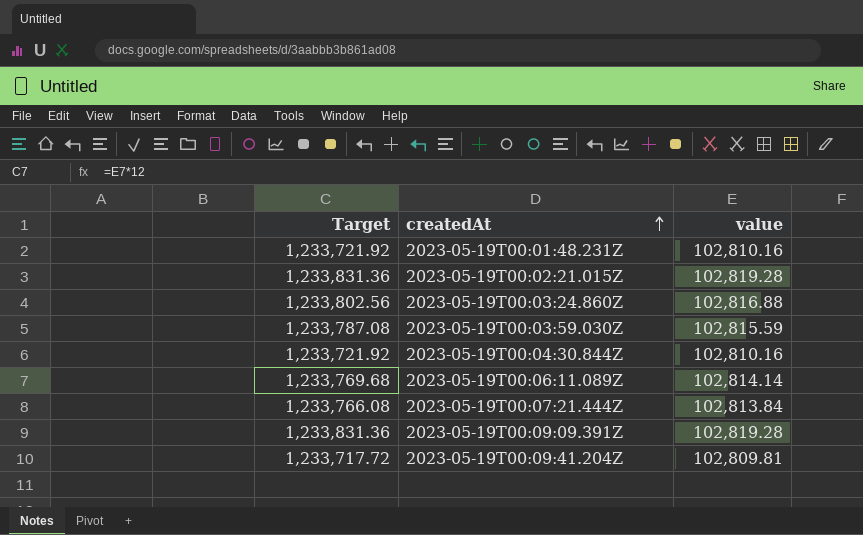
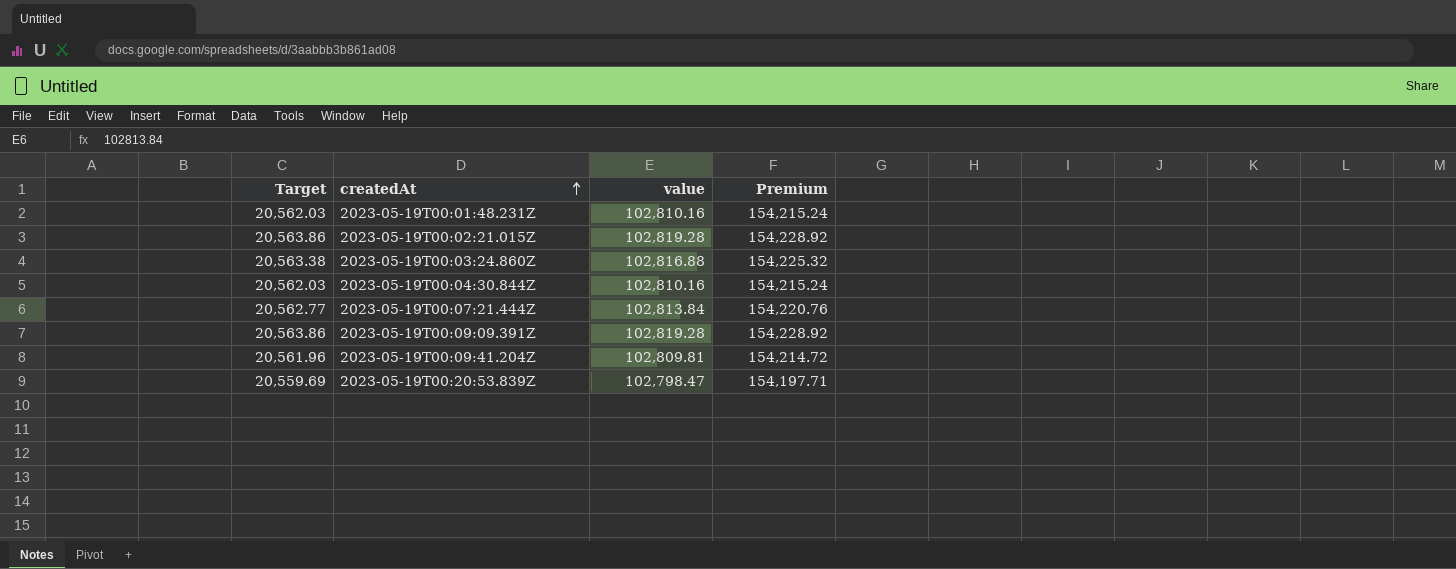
column Target | formula: [value] * 12 -> [value] * 0.2
column Premium | formula: none -> [value] * 1.5
row 2023-05-19T00:03:59.030Z: 1,233,787.08 | 102,815.59 -> none
row 2023-05-19T00:06:11.089Z: 1,233,769.68 | 102,814.14 -> none
row 2023-05-19T00:20:53.839Z: none -> 20,559.69 | 102,798.47 | 154,197.71

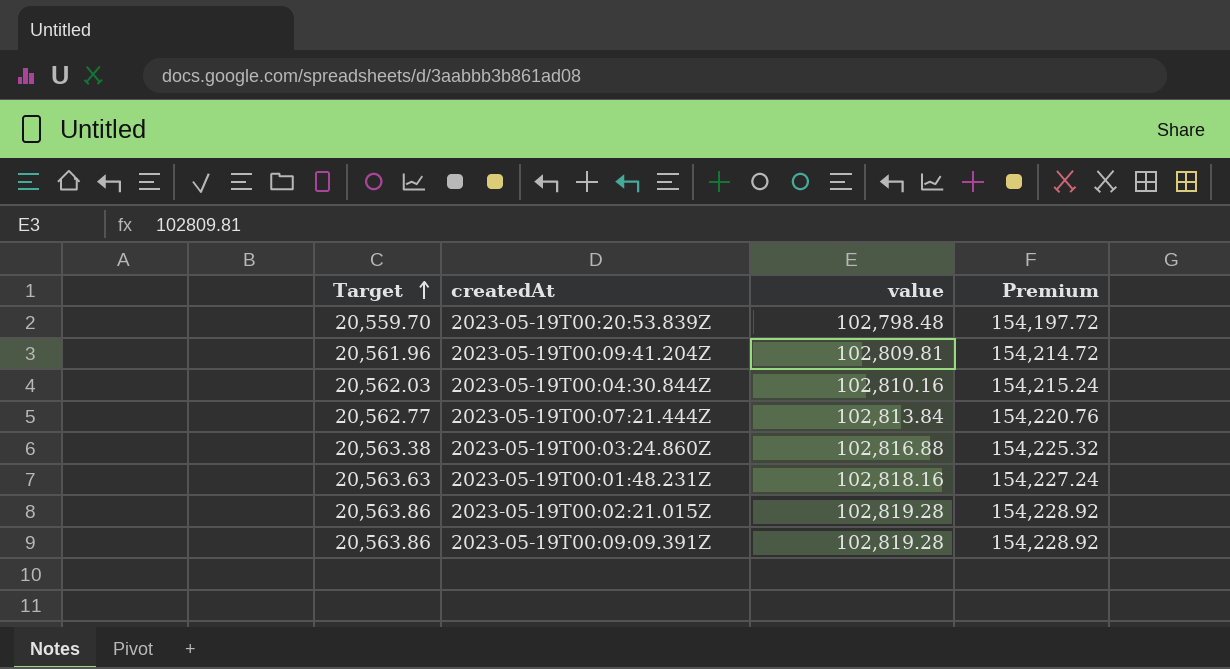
row order: createdAt ascending -> Target ascending
2023-05-19T00:20:53.839Z | Target: 20,559.69 -> 20,559.70
2023-05-19T00:20:53.839Z | value: 102,798.47 -> 102,798.48
2023-05-19T00:20:53.839Z | Premium: 154,197.71 -> 154,197.72
2023-05-19T00:01:48.231Z | Target: 20,562.03 -> 20,563.63
2023-05-19T00:01:48.231Z | value: 102,810.16 -> 102,818.16
2023-05-19T00:01:48.231Z | Premium: 154,215.24 -> 154,227.24

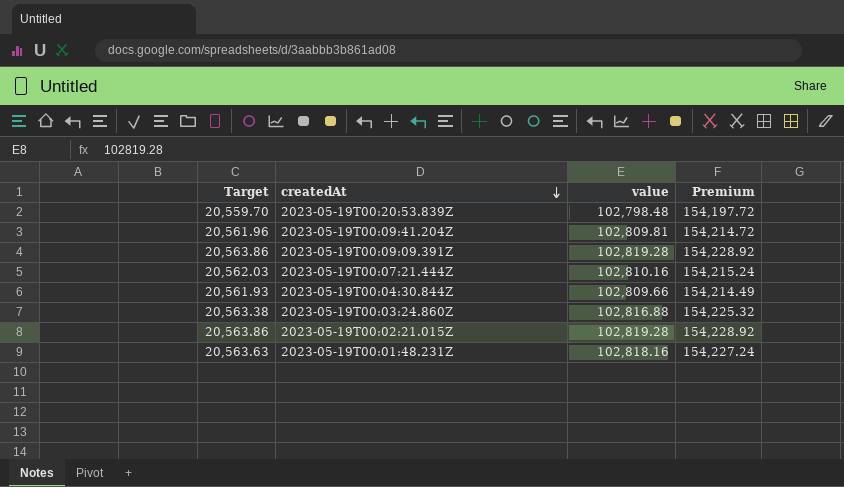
row order: Target ascending -> createdAt descending
2023-05-19T00:07:21.444Z | Target: 20,562.77 -> 20,562.03
2023-05-19T00:07:21.444Z | value: 102,813.84 -> 102,810.16
2023-05-19T00:07:21.444Z | Premium: 154,220.76 -> 154,215.24
2023-05-19T00:04:30.844Z | Target: 20,562.03 -> 20,561.93
2023-05-19T00:04:30.844Z | value: 102,810.16 -> 102,809.66
2023-05-19T00:04:30.844Z | Premium: 154,215.24 -> 154,214.49

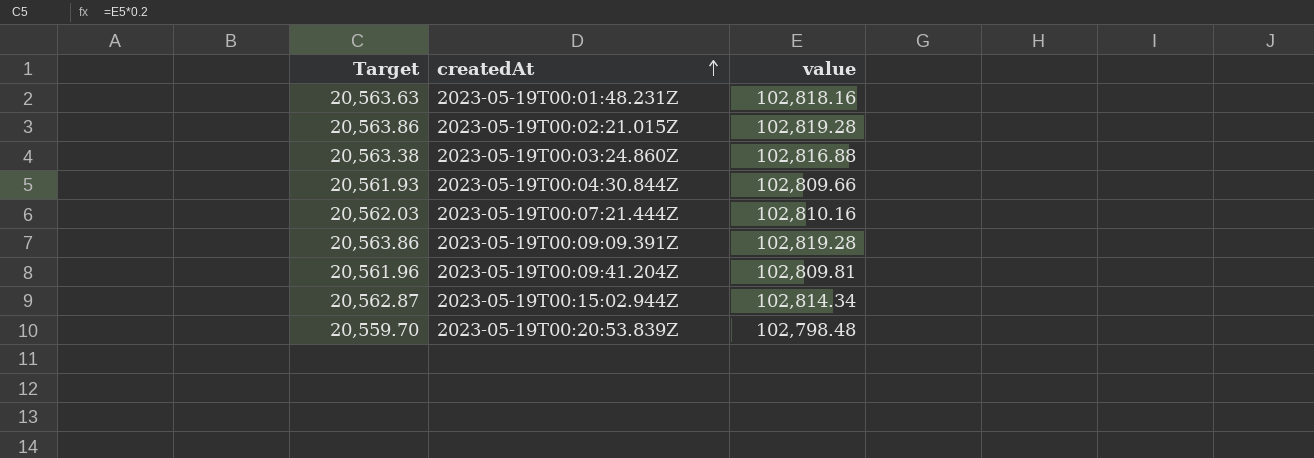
row order: createdAt descending -> createdAt ascending
column Premium | formula: [value] * 1.5 -> none
row 2023-05-19T00:15:02.944Z: none -> 20,562.87 | 102,814.34

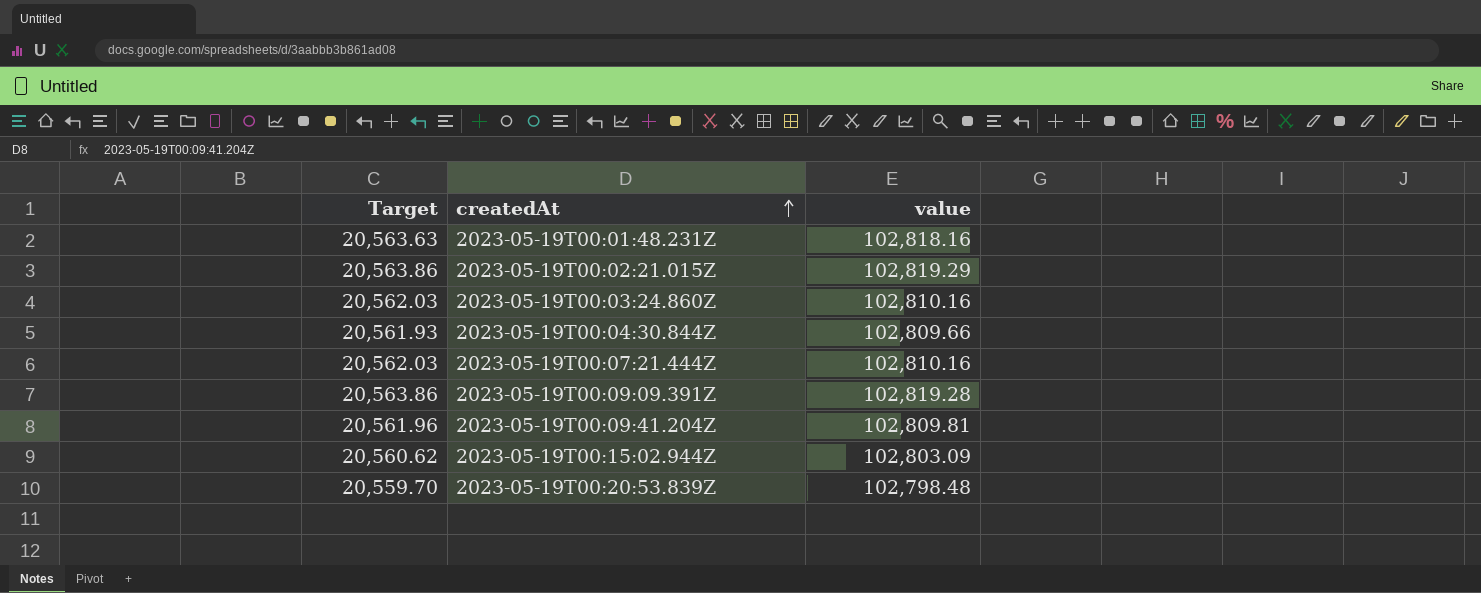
2023-05-19T00:02:21.015Z | value: 102,819.28 -> 102,819.29
2023-05-19T00:03:24.860Z | Target: 20,563.38 -> 20,562.03
2023-05-19T00:03:24.860Z | value: 102,816.88 -> 102,810.16
2023-05-19T00:15:02.944Z | Target: 20,562.87 -> 20,560.62
2023-05-19T00:15:02.944Z | value: 102,814.34 -> 102,803.09

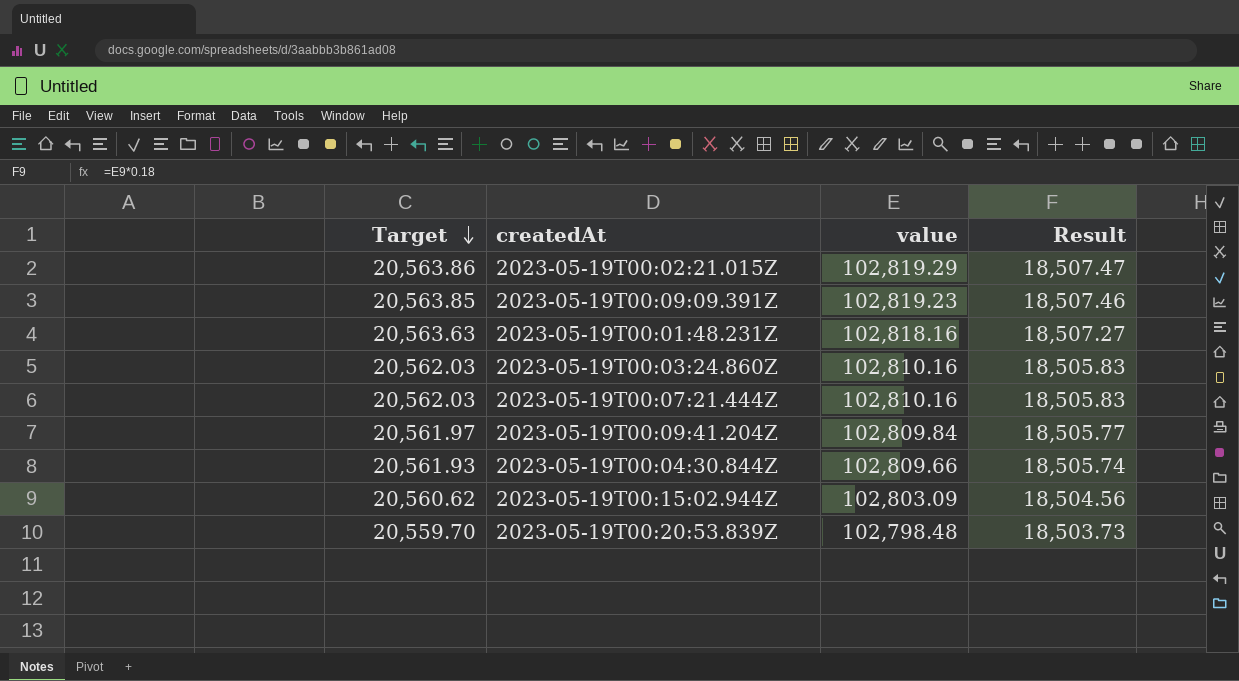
row order: createdAt ascending -> Target descending
column Result | formula: none -> [value] * 0.18
2023-05-19T00:09:09.391Z | Target: 20,563.86 -> 20,563.85
2023-05-19T00:09:09.391Z | value: 102,819.28 -> 102,819.23
2023-05-19T00:09:41.204Z | Target: 20,561.96 -> 20,561.97
2023-05-19T00:09:41.204Z | value: 102,809.81 -> 102,809.84

